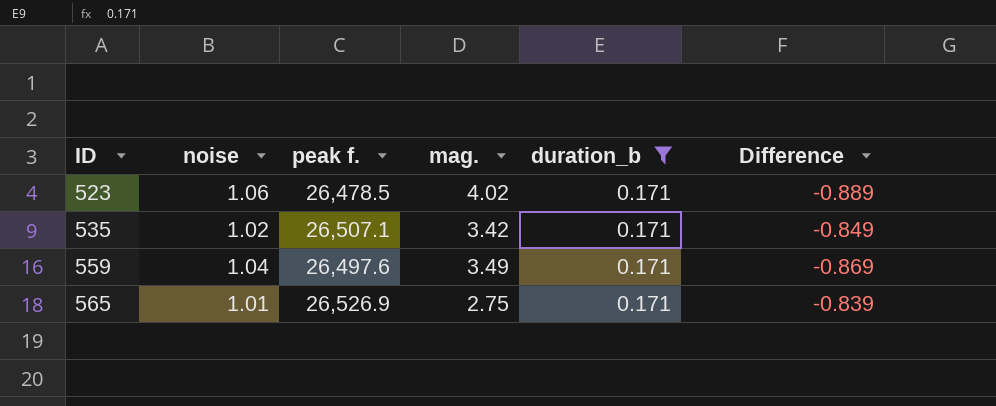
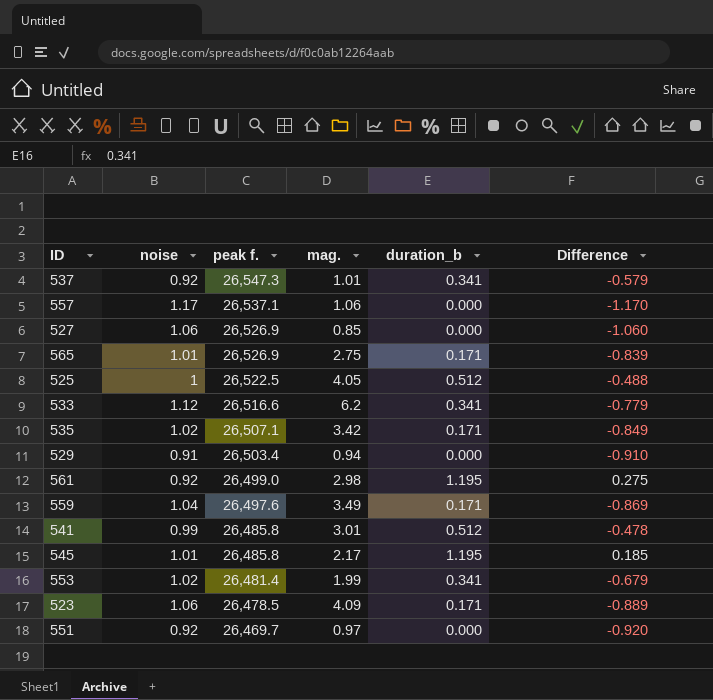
filter: duration_b = 0.171 -> none
row order: ID ascending -> peak f. descending
523 | mag.: 4.02 -> 4.09

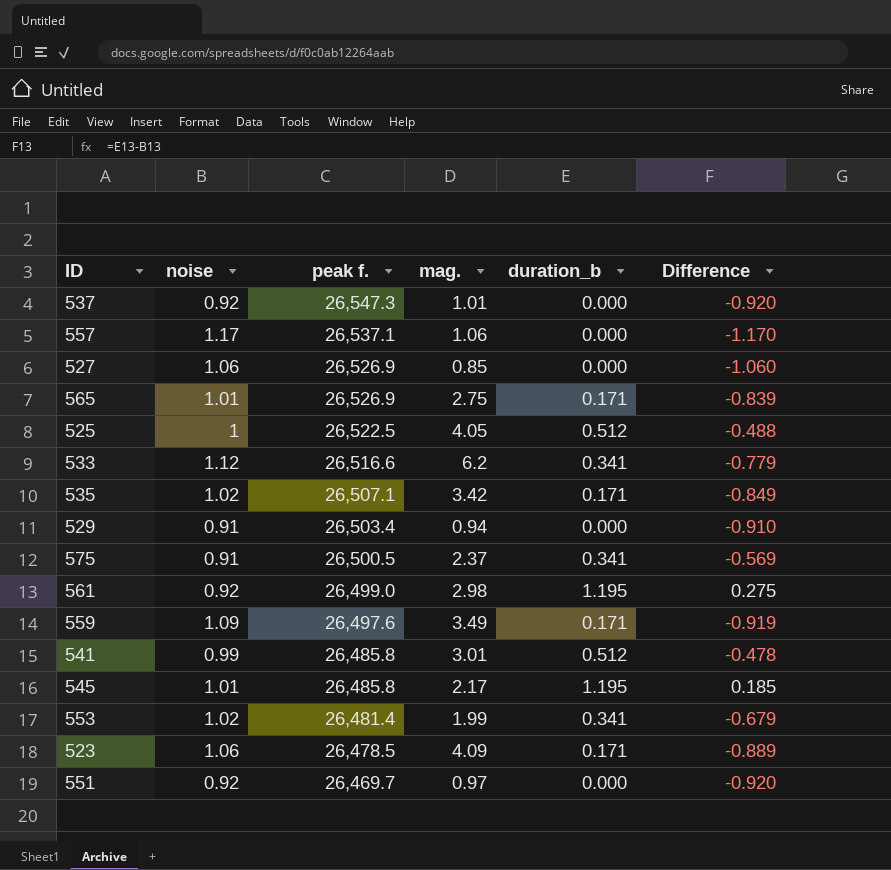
537 | duration_b: 0.341 -> 0.000
537 | Difference: -0.579 -> -0.920
row 575: none -> 0.91 | 26,500.5 | 2.37 | 0.341 | -0.569
559 | noise: 1.04 -> 1.09
559 | Difference: -0.869 -> -0.919

